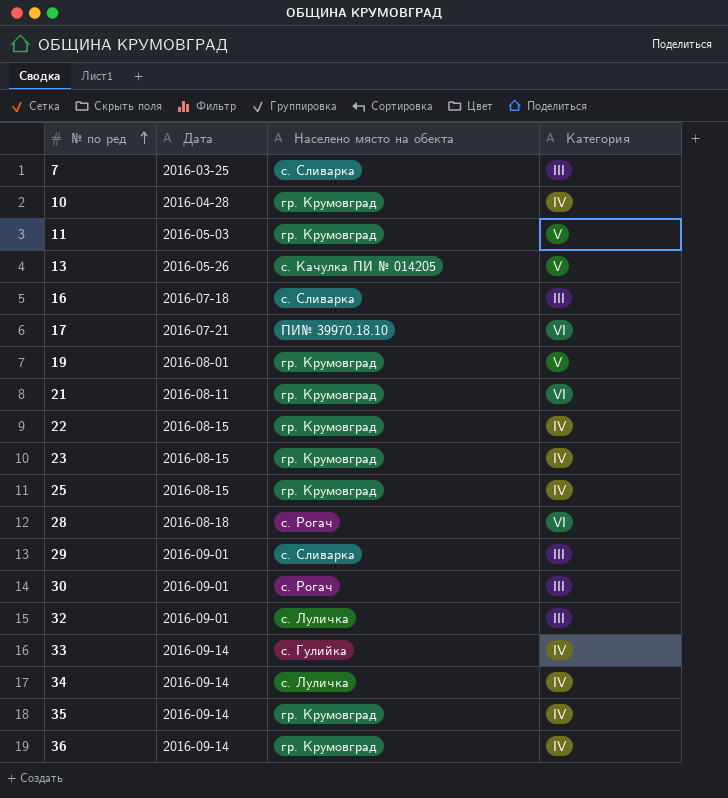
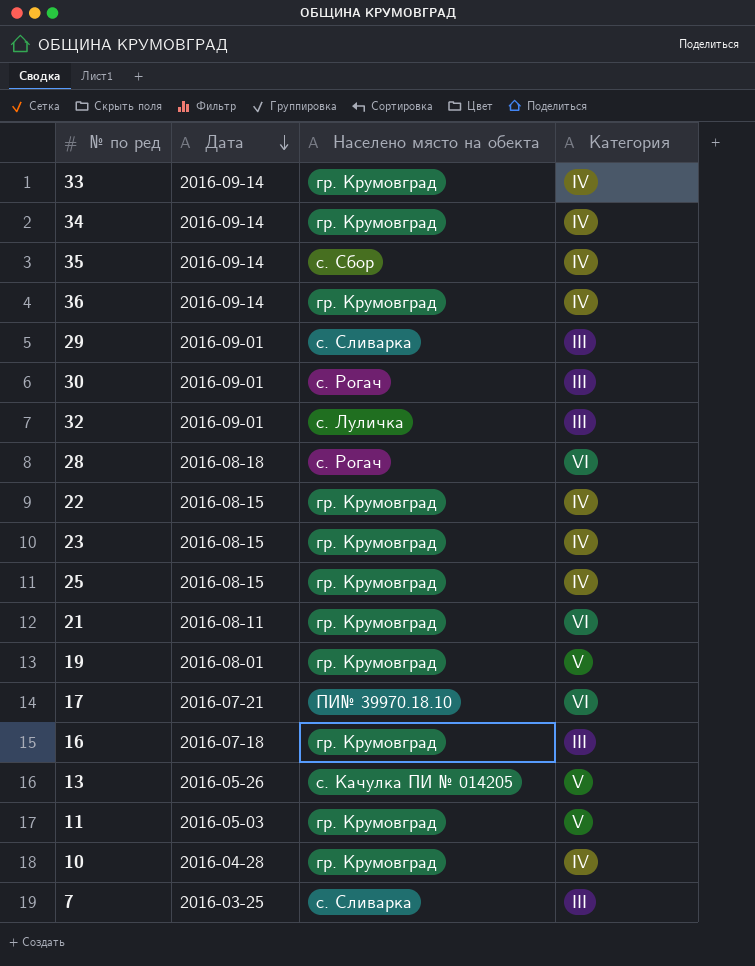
row order: № по ред ascending -> Дата descending
33 | Населено място на обекта: с. Гулийка -> гр. Крумовград
34 | Населено място на обекта: с. Луличка -> гр. Крумовград
35 | Населено място на обекта: гр. Крумовград -> с. Сбор
16 | Населено място на обекта: с. Сливарка -> гр. Крумовград

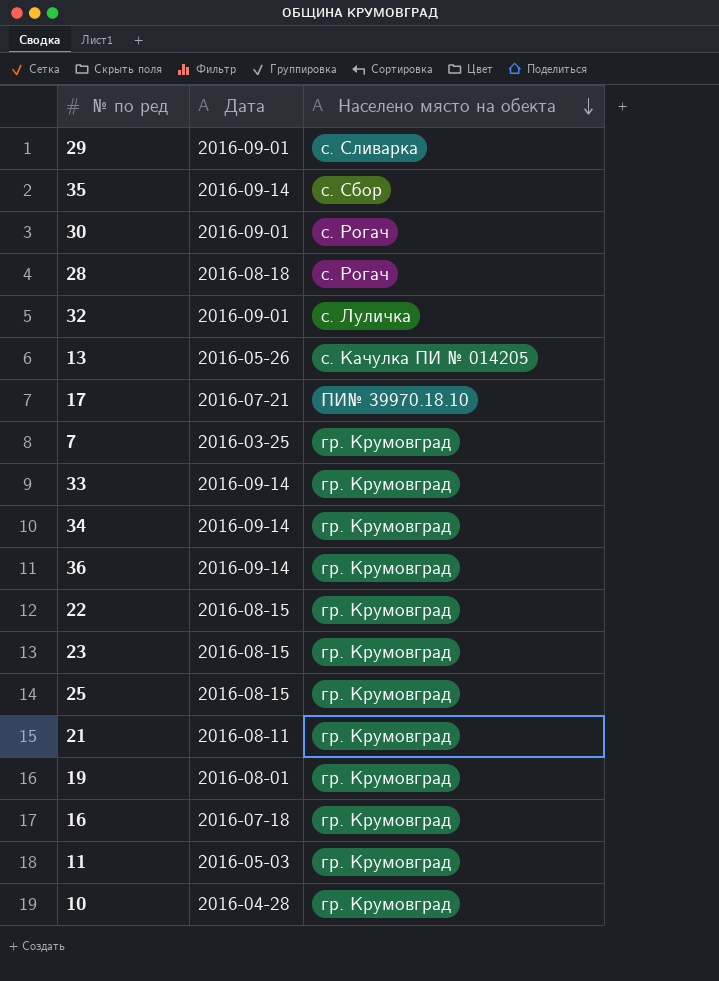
row order: Дата descending -> Населено място на обекта descending
column Категория | position: 4 -> none
7 | Населено място на обекта: с. Сливарка -> гр. Крумовград

